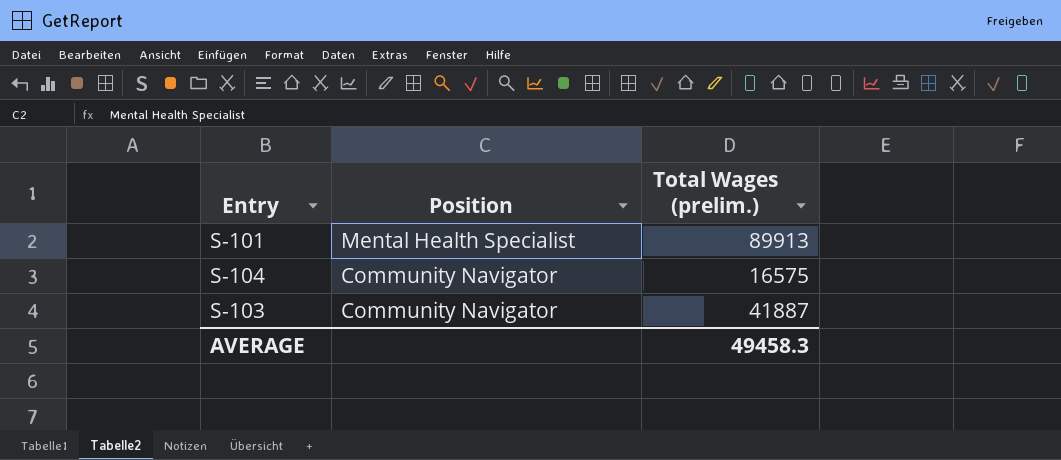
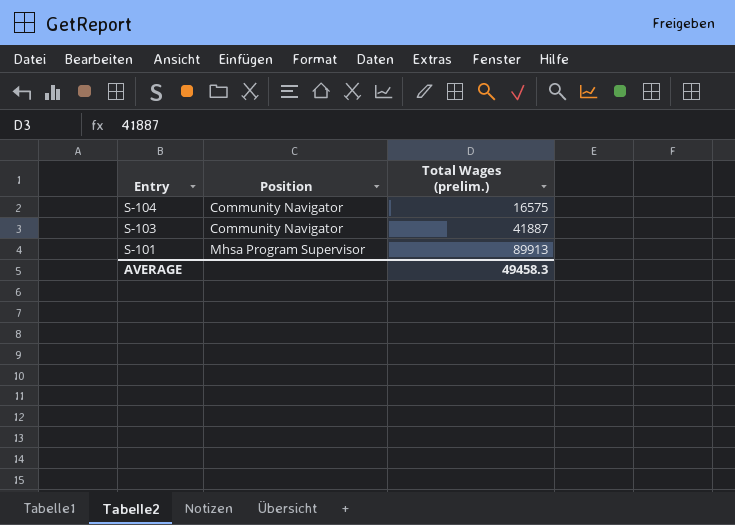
row order: Position descending -> Entry descending
S-101 | Position: Mental Health Specialist -> Mhsa Program Supervisor

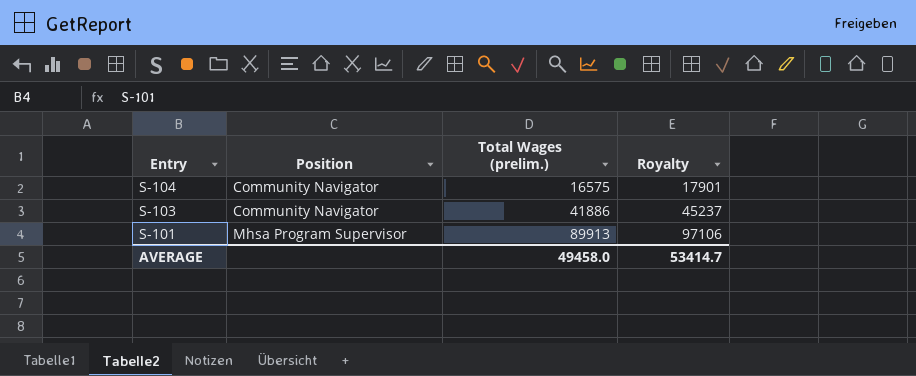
column Royalty | formula: none -> [Total Wages (prelim.)] * 1.08
S-103 | Total Wages (prelim.): 41887 -> 41886
AVERAGE | Total Wages (prelim.): 49458.3 -> 49458.0

